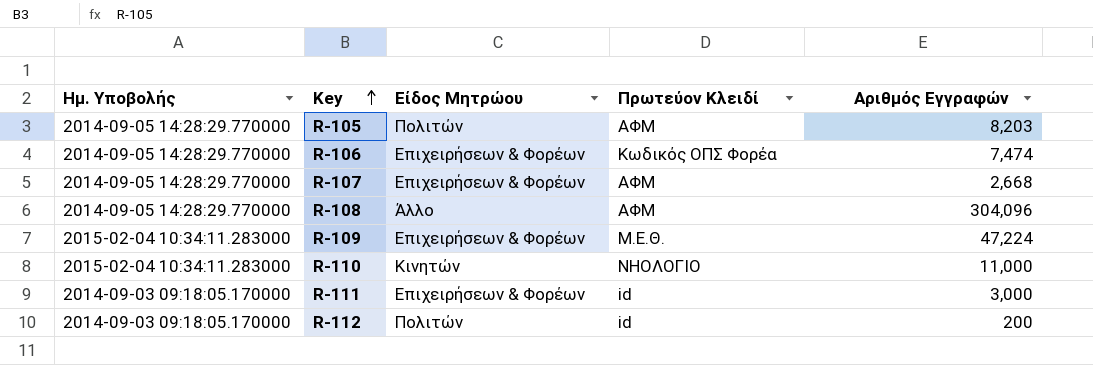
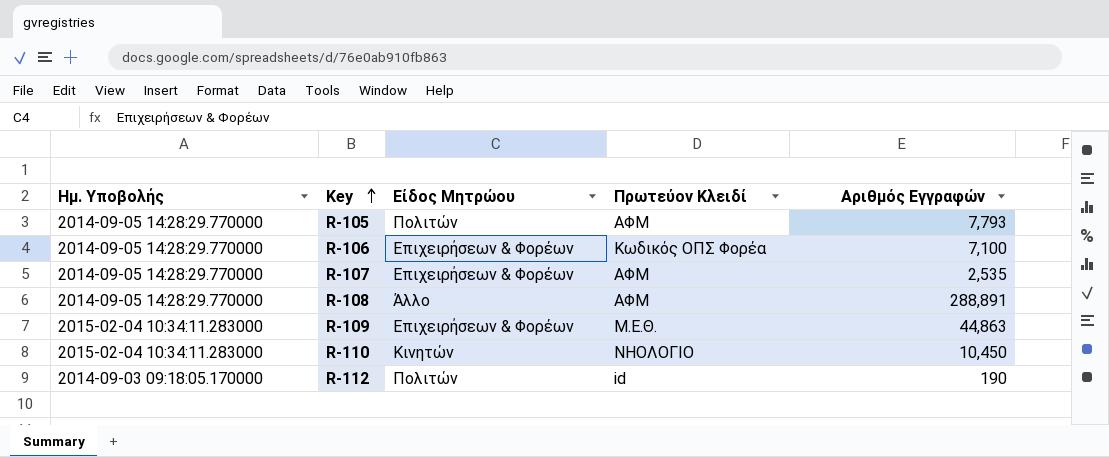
row R-111: 2014-09-03 09:18:05.170000 | Επιχειρήσεων & Φορέων | id | 3,000 -> none
R-105 | Αριθμός Εγγραφών: 8,203 -> 7,793
R-106 | Αριθμός Εγγραφών: 7,474 -> 7,100
R-107 | Αριθμός Εγγραφών: 2,668 -> 2,535
R-108 | Αριθμός Εγγραφών: 304,096 -> 288,891
R-109 | Αριθμός Εγγραφών: 47,224 -> 44,863
R-110 | Αριθμός Εγγραφών: 11,000 -> 10,450
R-112 | Αριθμός Εγγραφών: 200 -> 190

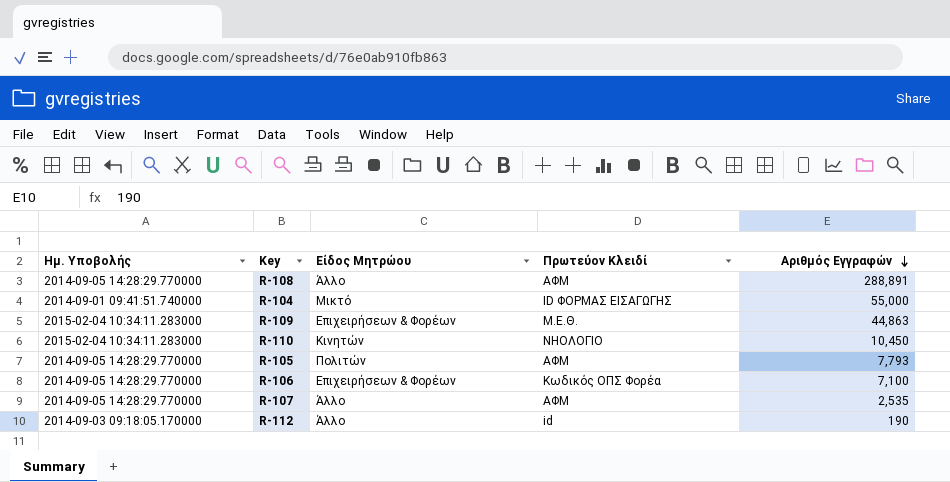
row order: Key ascending -> Αριθμός Εγγραφών descending
row R-104: none -> 2014-09-01 09:41:51.740000 | Μικτό | ID ΦΟΡΜΑΣ ΕΙΣΑΓΩΓΗΣ | 55,000
R-107 | Είδος Μητρώου: Επιχειρήσεων & Φορέων -> Άλλο
R-112 | Είδος Μητρώου: Πολιτών -> Άλλο

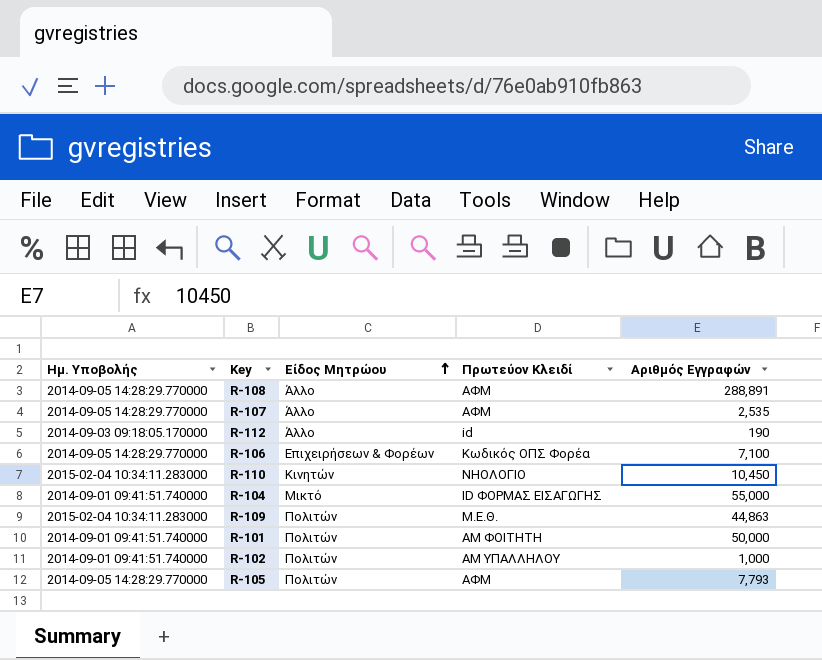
row order: Αριθμός Εγγραφών descending -> Είδος Μητρώου ascending
R-109 | Είδος Μητρώου: Επιχειρήσεων & Φορέων -> Πολιτών
row R-101: none -> 2014-09-01 09:41:51.740000 | Πολιτών | ΑΜ ΦΟΙΤΗΤΗ | 50,000
row R-102: none -> 2014-09-01 09:41:51.740000 | Πολιτών | ΑΜ ΥΠΑΛΛΗΛΟΥ | 1,000

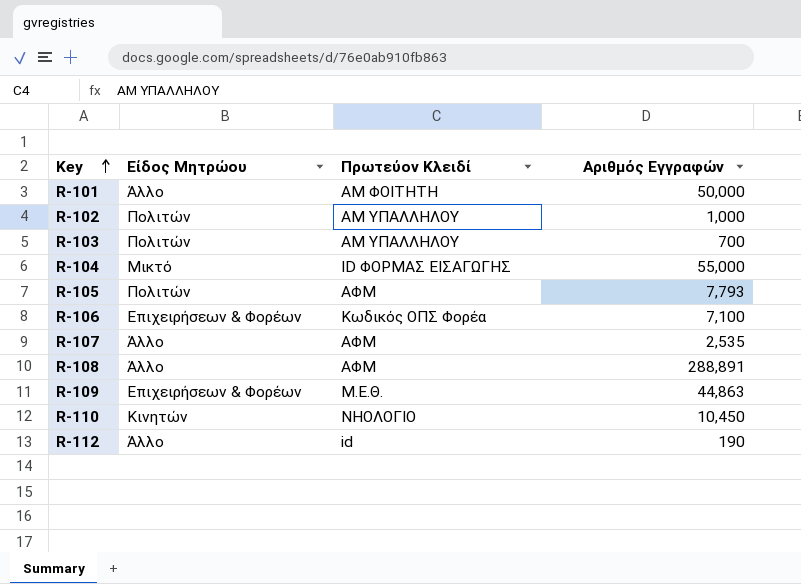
row order: Είδος Μητρώου ascending -> Key ascending
column Ημ. Υποβολής | position: 1 -> none
R-101 | Είδος Μητρώου: Πολιτών -> Άλλο
row R-103: none -> Πολιτών | ΑΜ ΥΠΑΛΛΗΛΟΥ | 700
R-109 | Είδος Μητρώου: Πολιτών -> Επιχειρήσεων & Φορέων

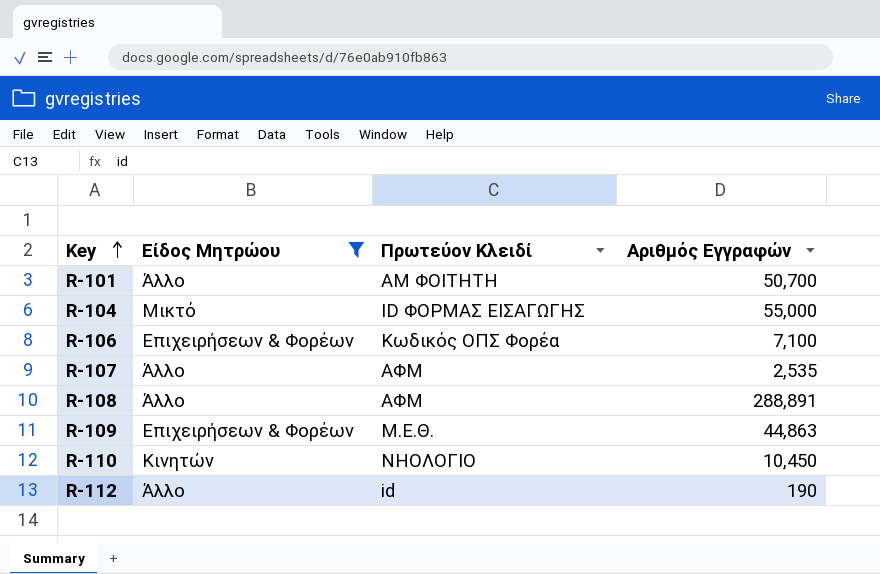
filter: none -> Είδος Μητρώου != Πολιτών
R-101 | Αριθμός Εγγραφών: 50,000 -> 50,700

